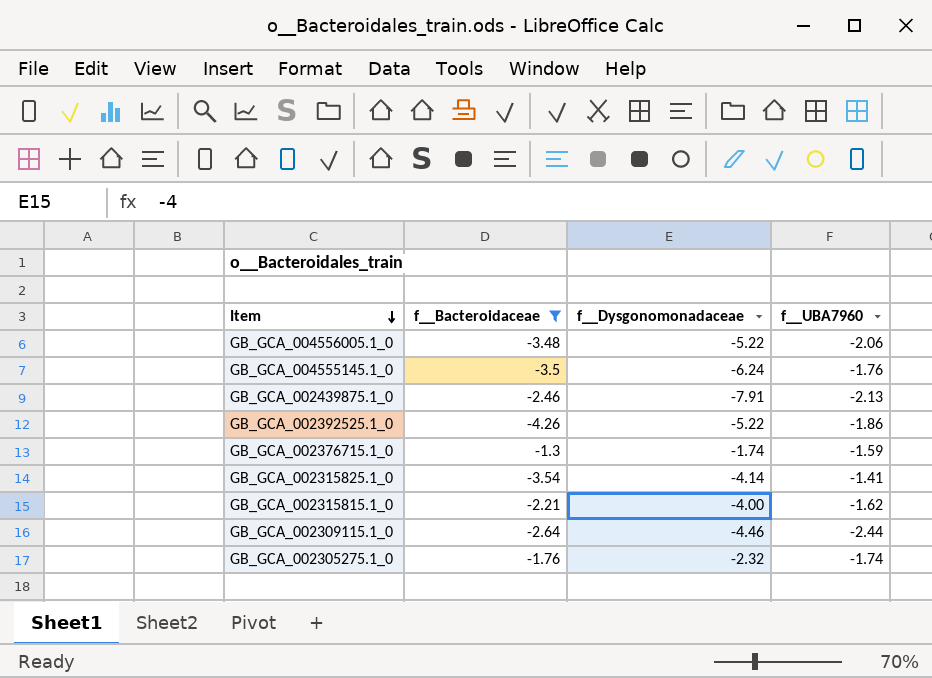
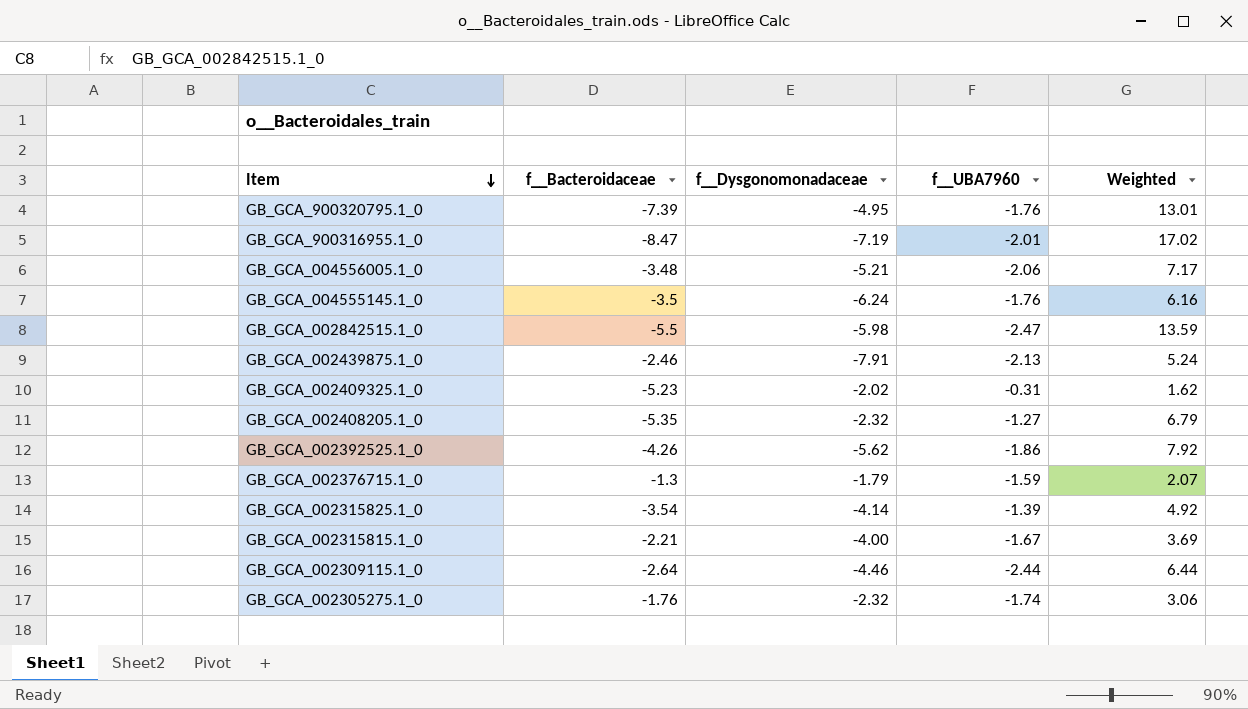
filter: f__Bacteroidaceae >= -4.26 -> none
column Weighted | formula: none -> [f__Bacteroidaceae] * [f__UBA7960]
GB_GCA_004556005.1_0 | f__Dysgonomonadaceae: -5.22 -> -5.21
GB_GCA_002392525.1_0 | f__Dysgonomonadaceae: -5.22 -> -5.62
GB_GCA_002376715.1_0 | f__Dysgonomonadaceae: -1.74 -> -1.79
GB_GCA_002315825.1_0 | f__UBA7960: -1.41 -> -1.39
GB_GCA_002315815.1_0 | f__UBA7960: -1.62 -> -1.67

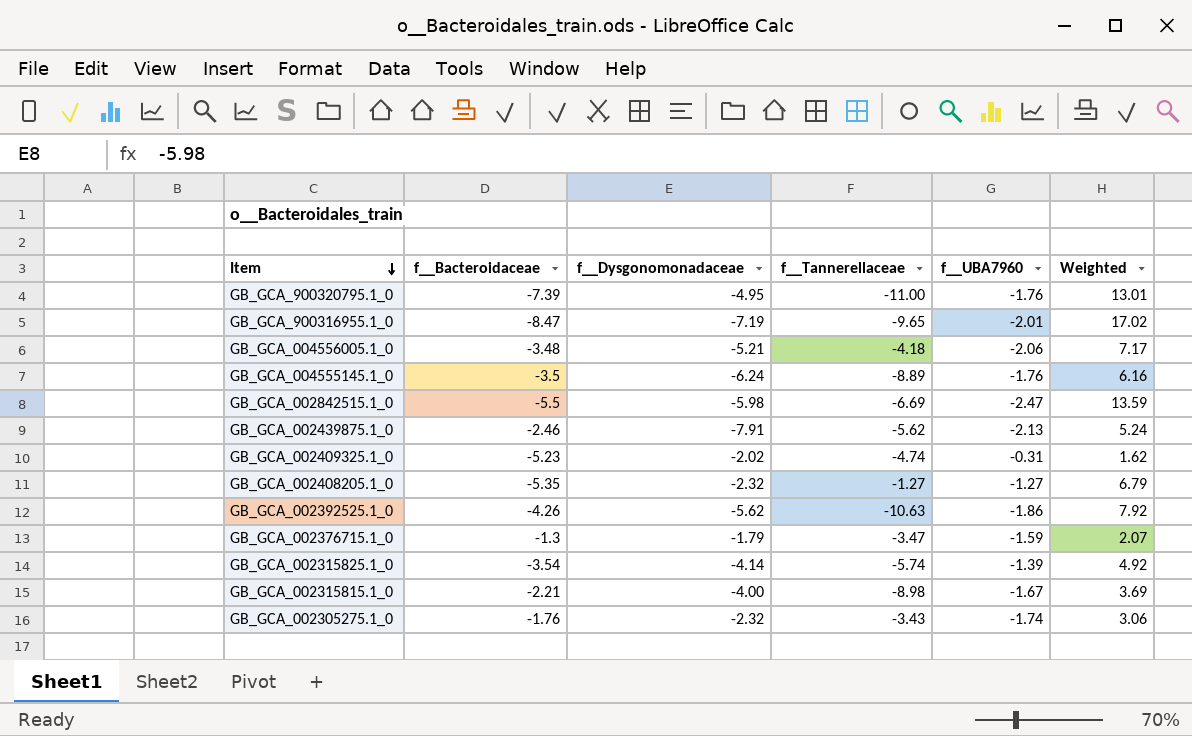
column f__Tannerellaceae | position: none -> 4
row GB_GCA_002309115.1_0: -2.64 | -4.46 | -2.44 | 6.44 -> none

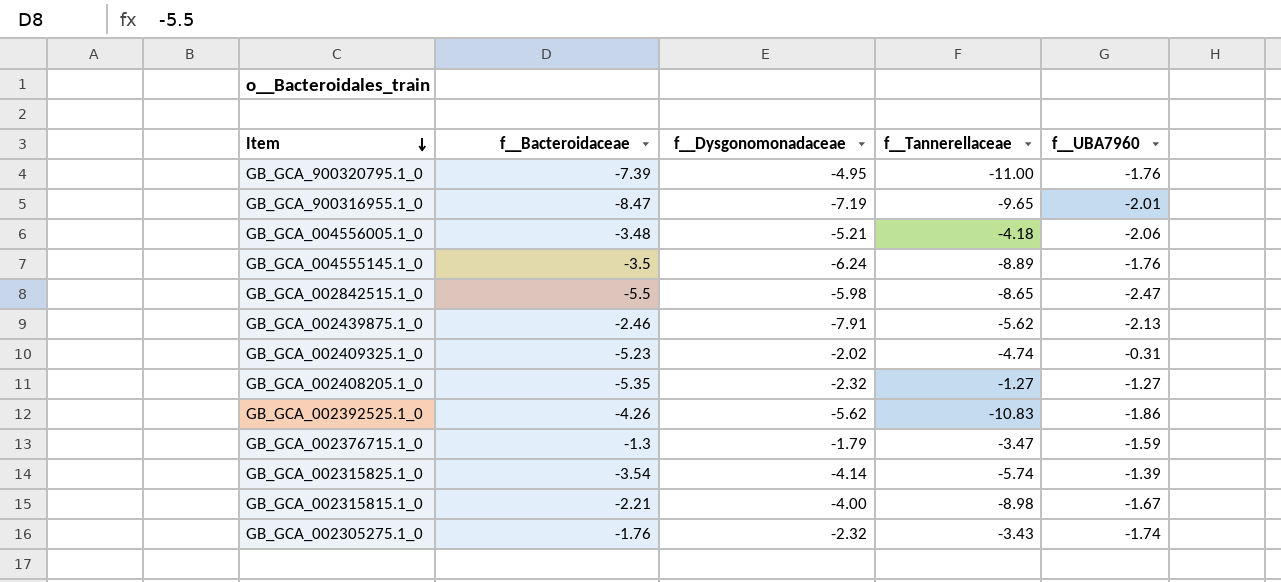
column Weighted | formula: [f__Bacteroidaceae] * [f__UBA7960] -> none
GB_GCA_002842515.1_0 | f__Tannerellaceae: -6.69 -> -8.65
GB_GCA_002392525.1_0 | f__Tannerellaceae: -10.63 -> -10.83

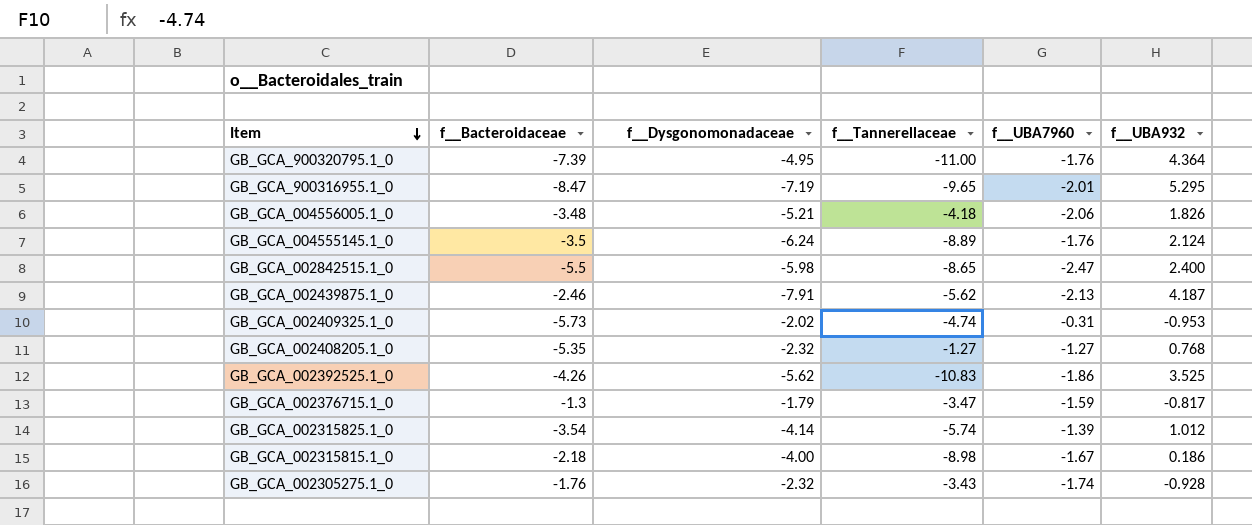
column f__UBA932 | position: none -> 6
GB_GCA_002409325.1_0 | f__Bacteroidaceae: -5.23 -> -5.73
GB_GCA_002315815.1_0 | f__Bacteroidaceae: -2.21 -> -2.18

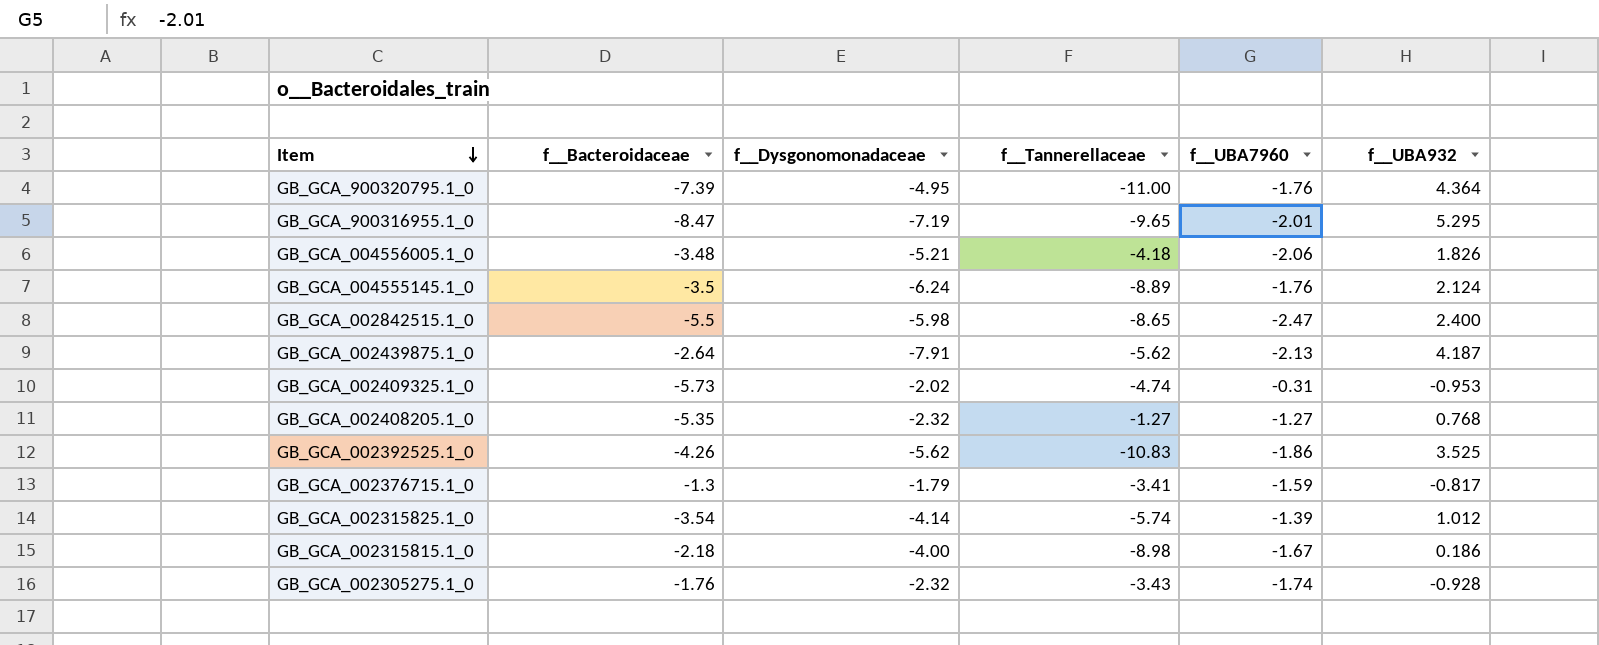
GB_GCA_002439875.1_0 | f__Bacteroidaceae: -2.46 -> -2.64
GB_GCA_002376715.1_0 | f__Tannerellaceae: -3.47 -> -3.41

